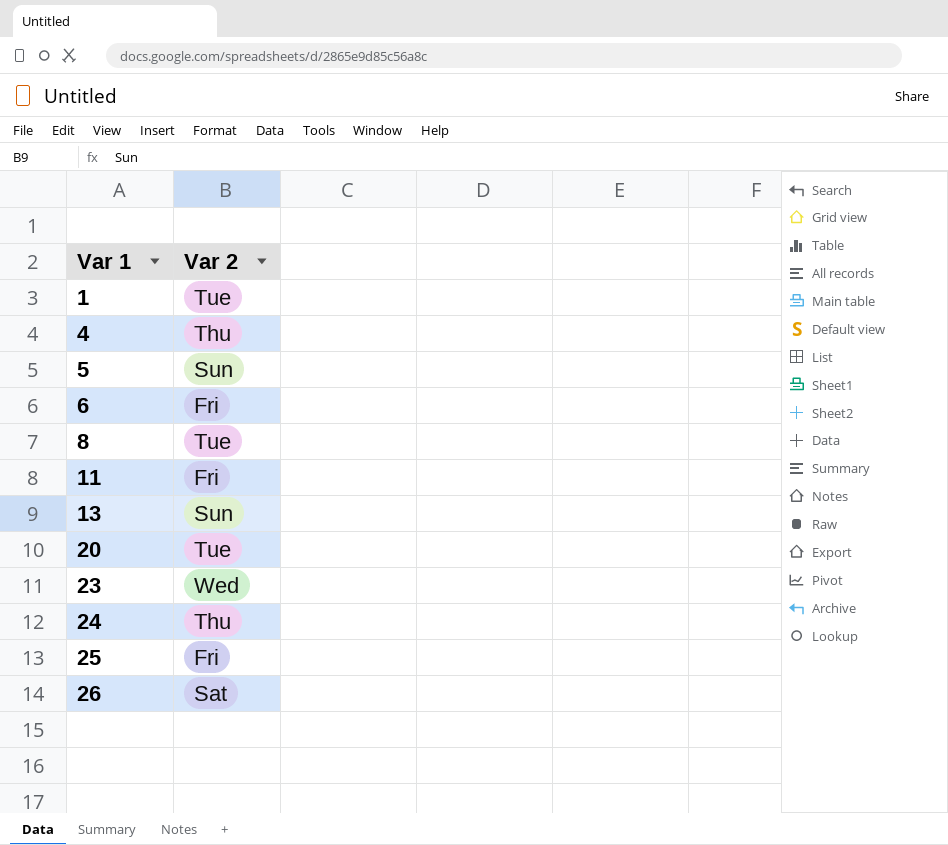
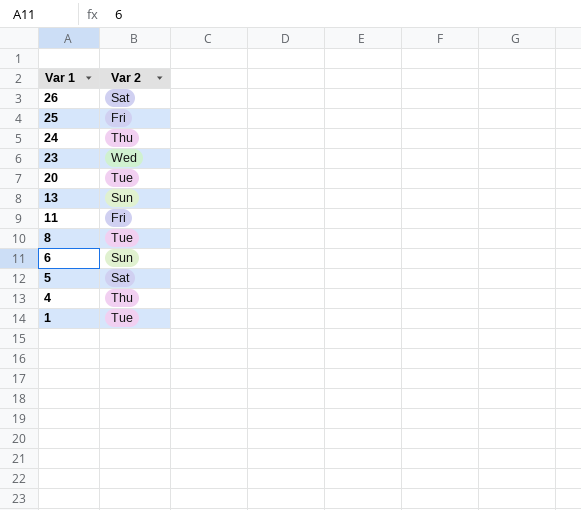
row order: Var 1 ascending -> Var 1 descending
6 | Var 2: Fri -> Sun
5 | Var 2: Sun -> Sat

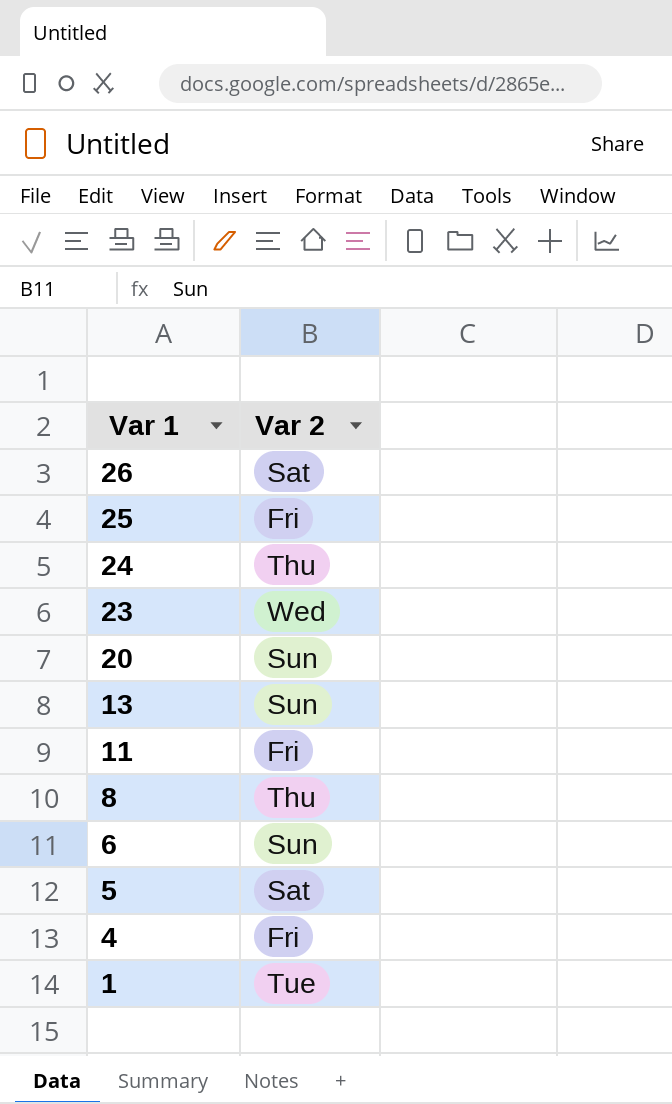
20 | Var 2: Tue -> Sun
8 | Var 2: Tue -> Thu
4 | Var 2: Thu -> Fri

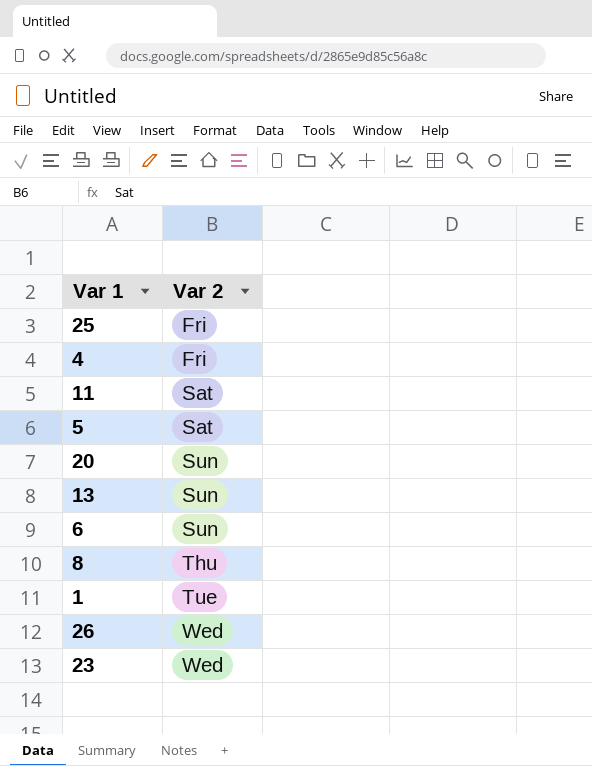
row order: Var 1 descending -> Var 2 ascending
row 24: Thu -> none
11 | Var 2: Fri -> Sat
26 | Var 2: Sat -> Wed

